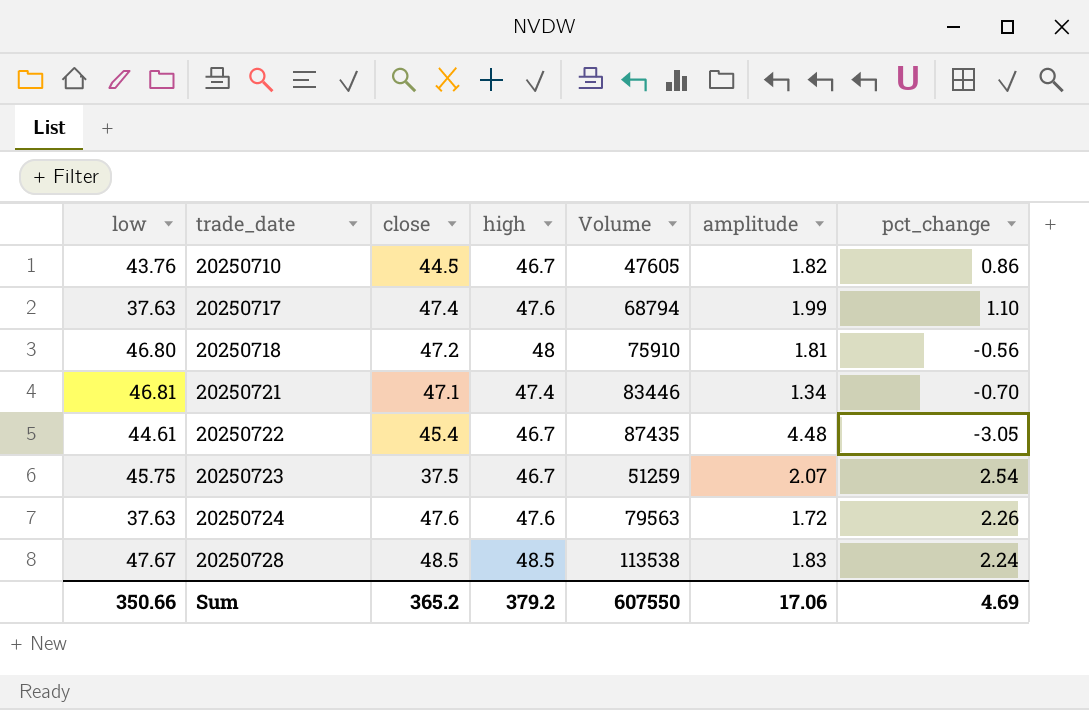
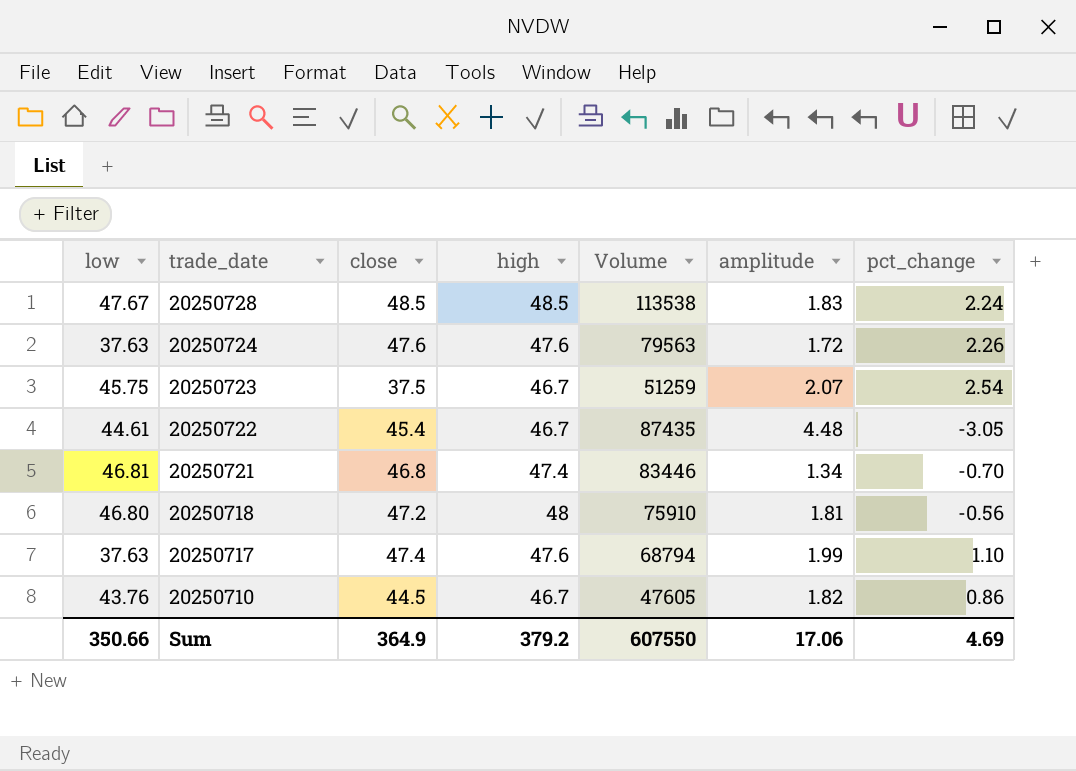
row order: trade_date ascending -> trade_date descending
20250721 | close: 47.1 -> 46.8
Sum | close: 365.2 -> 364.9

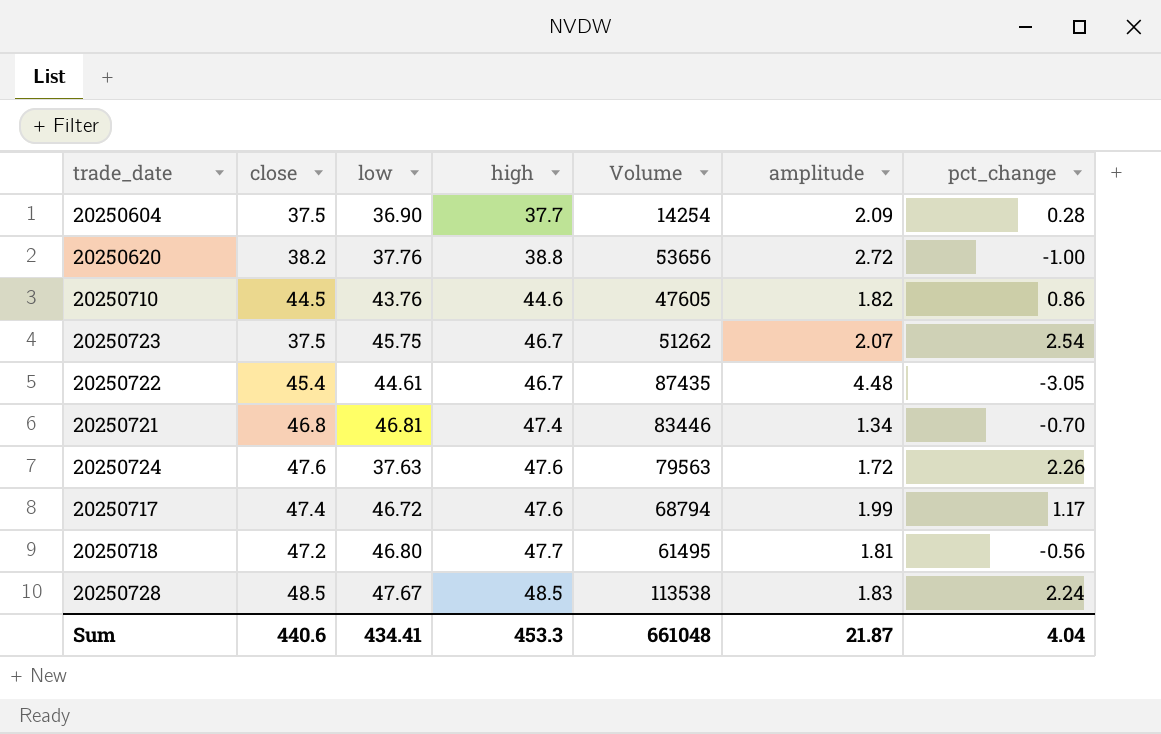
row order: trade_date descending -> high ascending
column low | position: 1 -> 3
row 20250604: none -> 37.5 | 36.90 | 37.7 | 14254 | 2.09 | 0.28
row 20250620: none -> 38.2 | 37.76 | 38.8 | 53656 | 2.72 | -1.00
20250710 | high: 46.7 -> 44.6
20250723 | Volume: 51259 -> 51262
20250717 | low: 37.63 -> 46.72
20250717 | pct_change: 1.10 -> 1.17
20250718 | high: 48 -> 47.7
20250718 | Volume: 75910 -> 61495
Sum | close: 364.9 -> 440.6
Sum | low: 350.66 -> 434.41
Sum | high: 379.2 -> 453.3
Sum | Volume: 607550 -> 661048
Sum | amplitude: 17.06 -> 21.87
Sum | pct_change: 4.69 -> 4.04

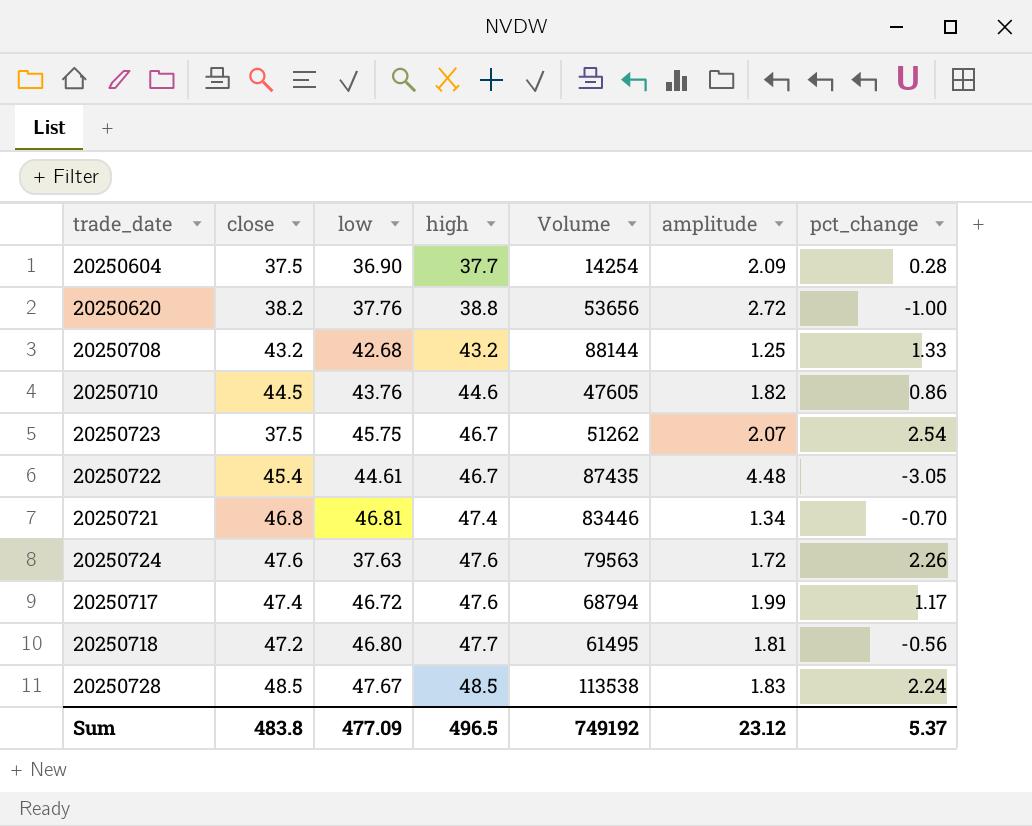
row 20250708: none -> 43.2 | 42.68 | 43.2 | 88144 | 1.25 | 1.33
Sum | close: 440.6 -> 483.8
Sum | low: 434.41 -> 477.09
Sum | high: 453.3 -> 496.5
Sum | Volume: 661048 -> 749192
Sum | amplitude: 21.87 -> 23.12
Sum | pct_change: 4.04 -> 5.37

